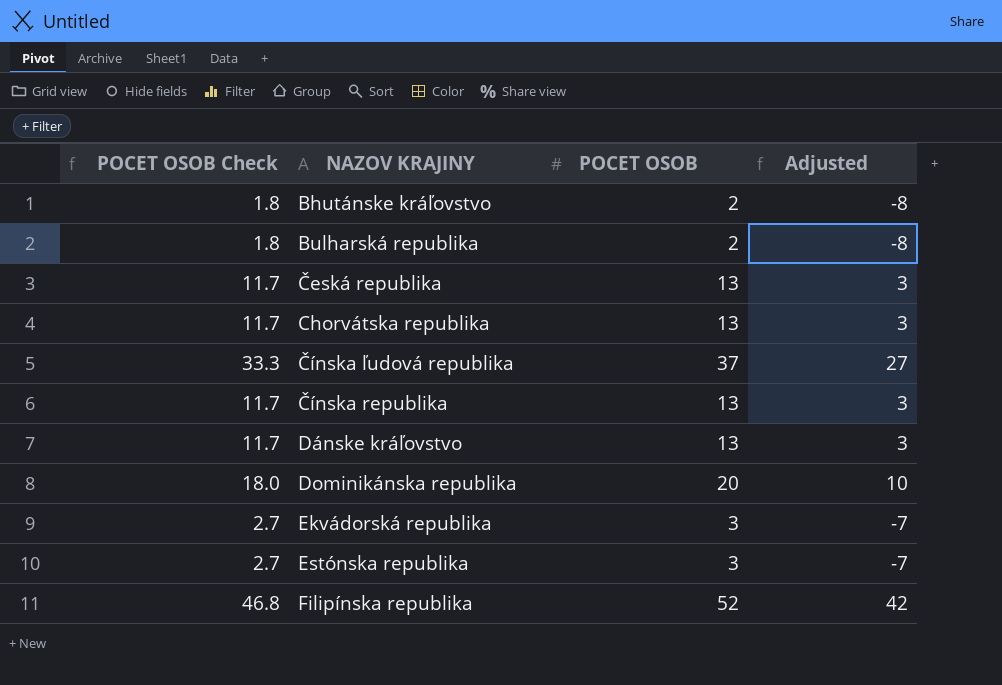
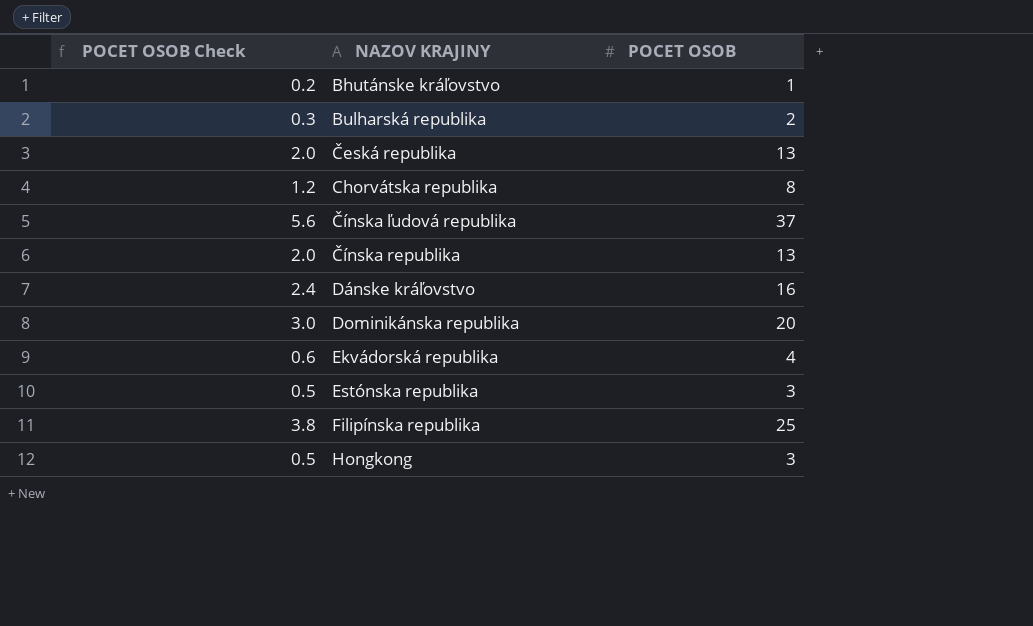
column Adjusted | formula: [POCET OSOB] - 10 -> none
column POCET OSOB Check | formula: [POCET OSOB] * 0.9 -> [POCET OSOB] * 0.15
Bhutánske kráľovstvo | POCET OSOB: 2 -> 1
Chorvátska republika | POCET OSOB: 13 -> 8
Dánske kráľovstvo | POCET OSOB: 13 -> 16
Ekvádorská republika | POCET OSOB: 3 -> 4
Filipínska republika | POCET OSOB: 52 -> 25
row Hongkong: none -> 0.5 | 3

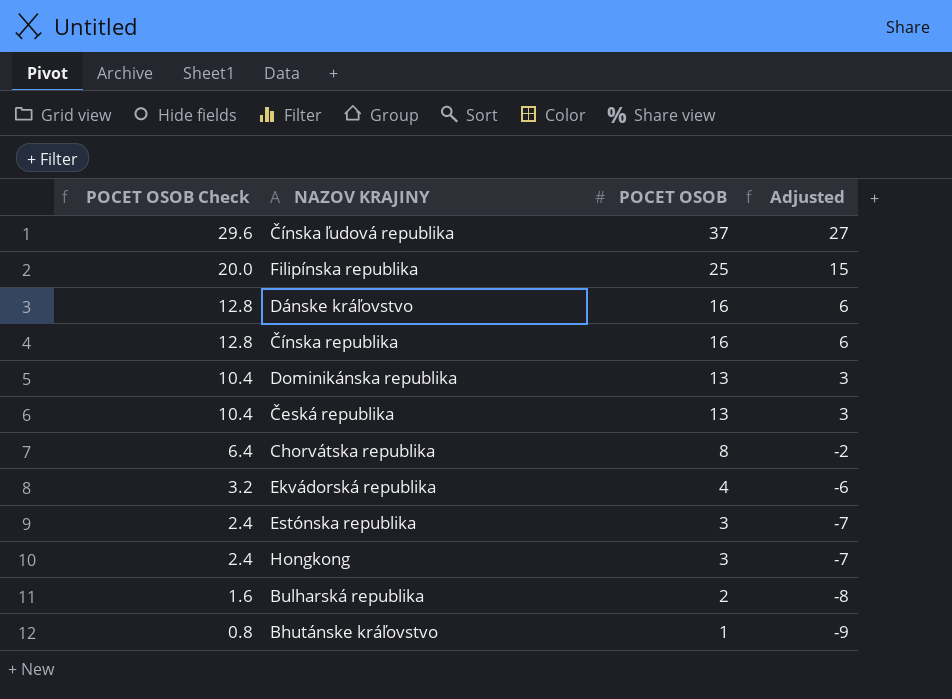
row order: NAZOV KRAJINY ascending -> POCET OSOB Check descending
column POCET OSOB Check | formula: [POCET OSOB] * 0.15 -> [POCET OSOB] * 0.8
column Adjusted | formula: none -> [POCET OSOB] - 10
Čínska republika | POCET OSOB: 13 -> 16
Dominikánska republika | POCET OSOB: 20 -> 13

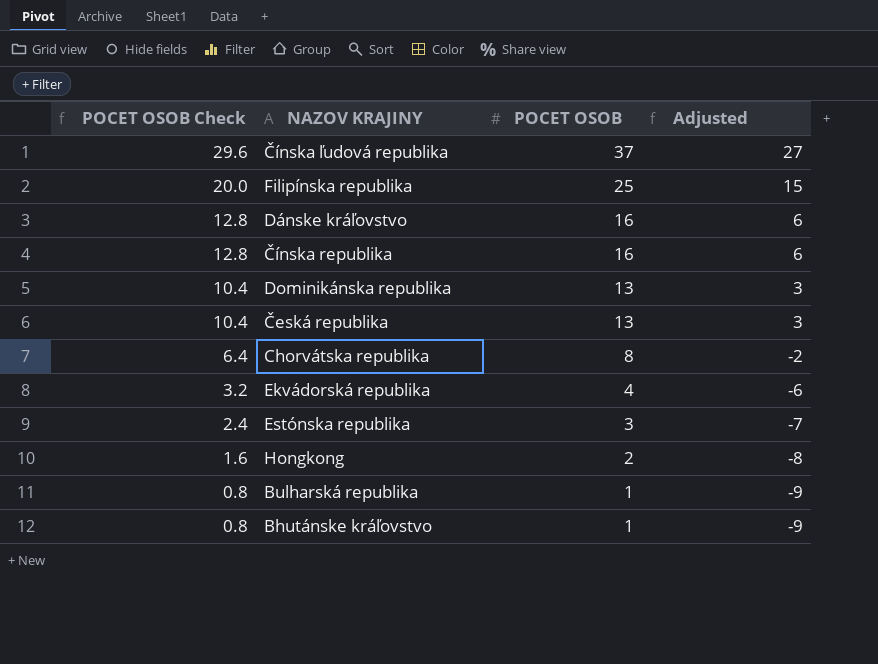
Hongkong | POCET OSOB Check: 2.4 -> 1.6
Hongkong | POCET OSOB: 3 -> 2
Hongkong | Adjusted: -7 -> -8
Bulharská republika | POCET OSOB Check: 1.6 -> 0.8
Bulharská republika | POCET OSOB: 2 -> 1
Bulharská republika | Adjusted: -8 -> -9

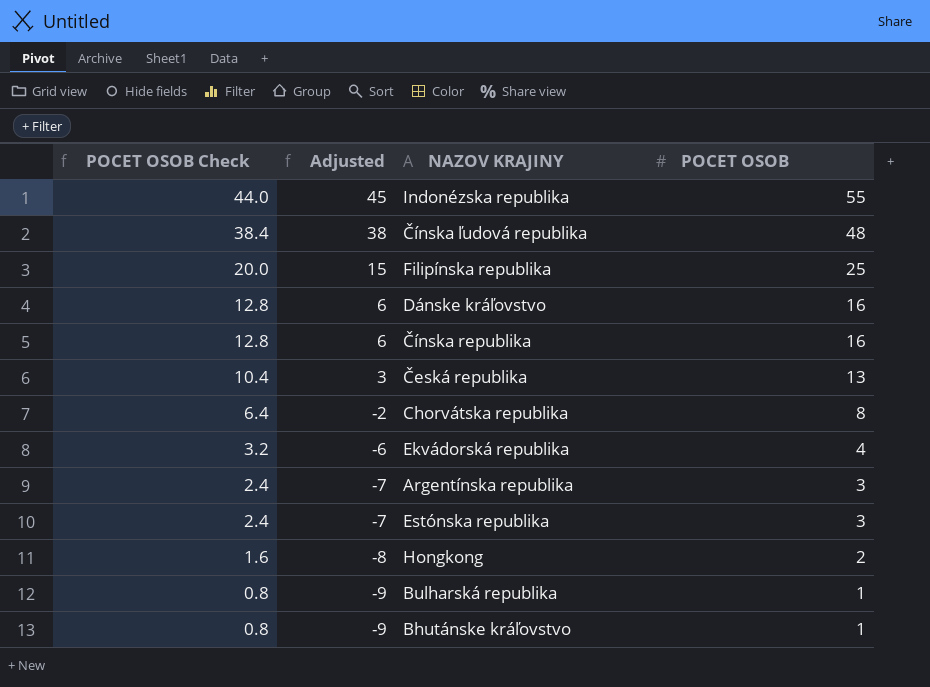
column Adjusted | position: 4 -> 2
row Dominikánska republika: 10.4 | 13 | 3 -> none
row Indonézska republika: none -> 44.0 | 45 | 55
Čínska ľudová republika | POCET OSOB Check: 29.6 -> 38.4
Čínska ľudová republika | Adjusted: 27 -> 38
Čínska ľudová republika | POCET OSOB: 37 -> 48
row Argentínska republika: none -> 2.4 | -7 | 3

